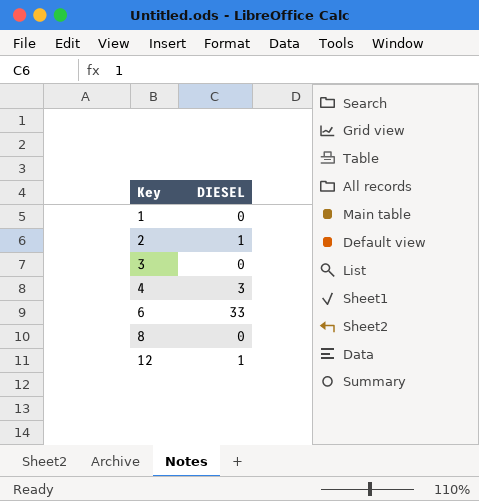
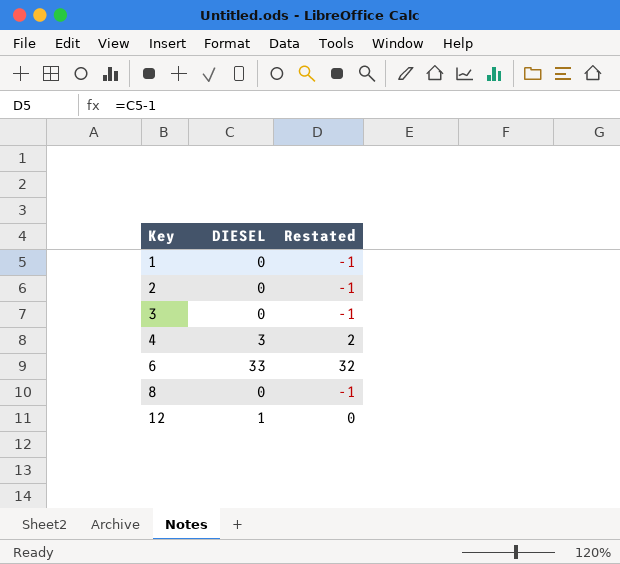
column Restated | formula: none -> [DIESEL] - 1
2 | DIESEL: 1 -> 0

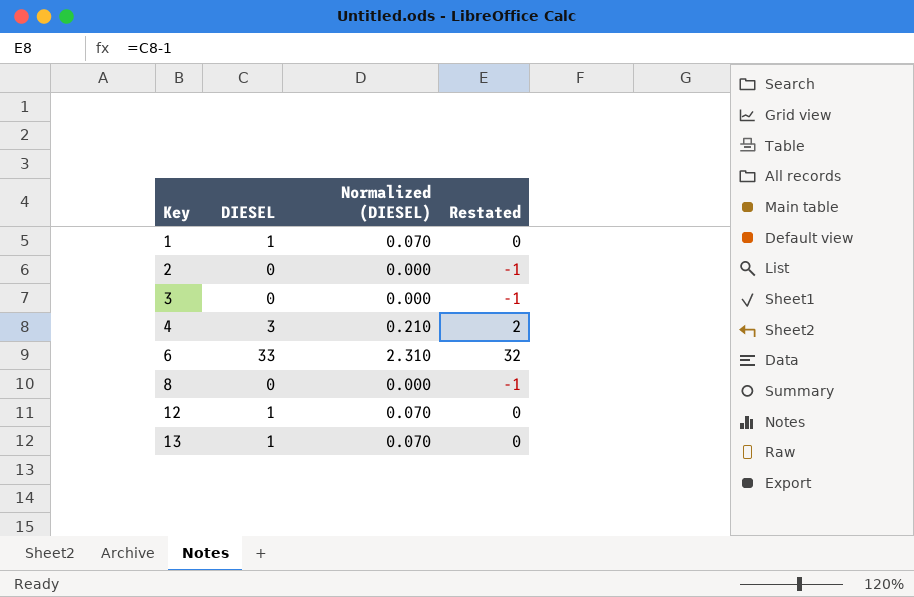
column Normalized (DIESEL) | formula: none -> [DIESEL] * 0.07
1 | DIESEL: 0 -> 1
1 | Restated: -1 -> 0
row 13: none -> 1 | 0.070 | 0

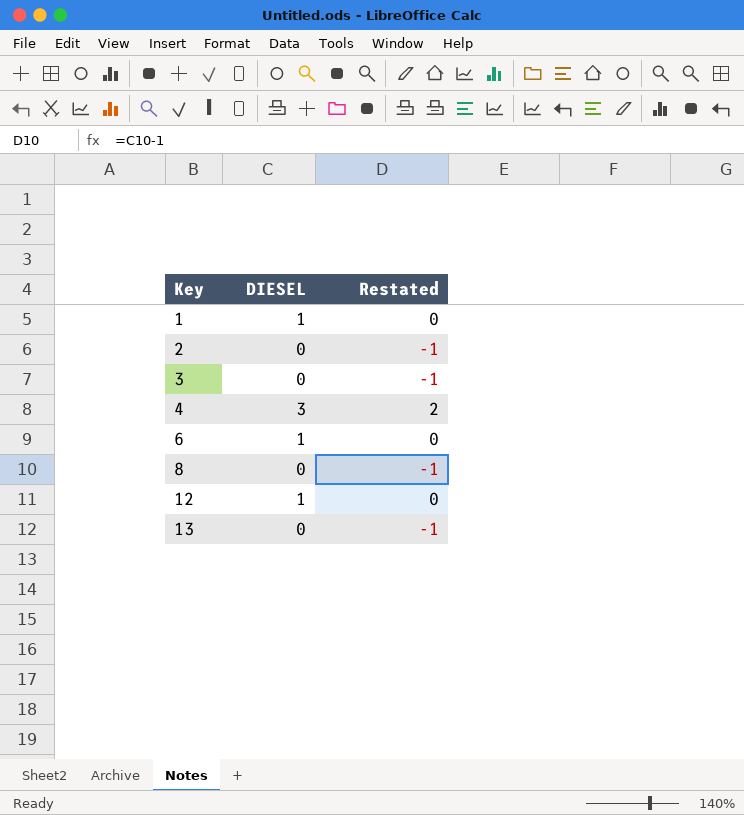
column Normalized (DIESEL) | formula: [DIESEL] * 0.07 -> none
6 | DIESEL: 33 -> 1
6 | Restated: 32 -> 0
13 | DIESEL: 1 -> 0
13 | Restated: 0 -> -1

